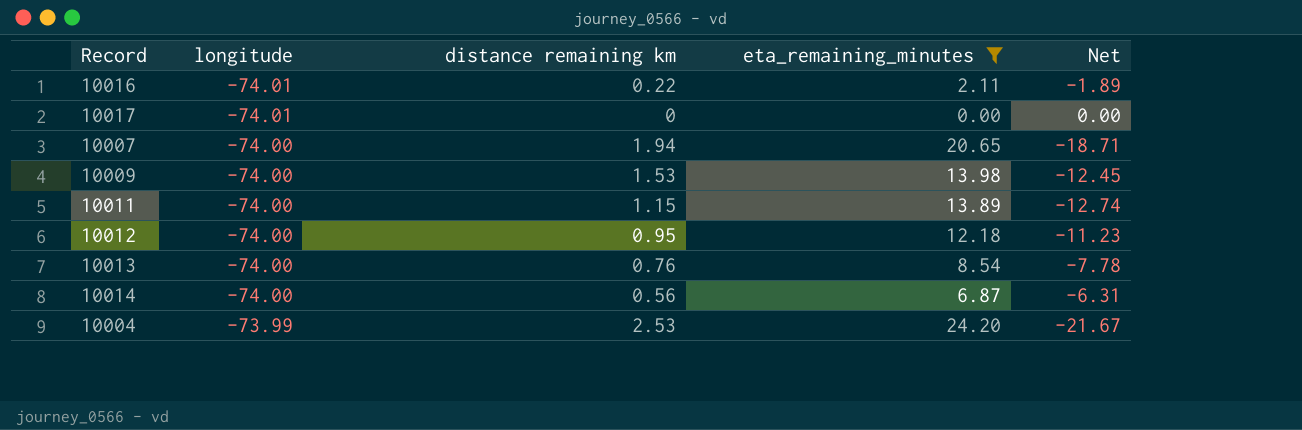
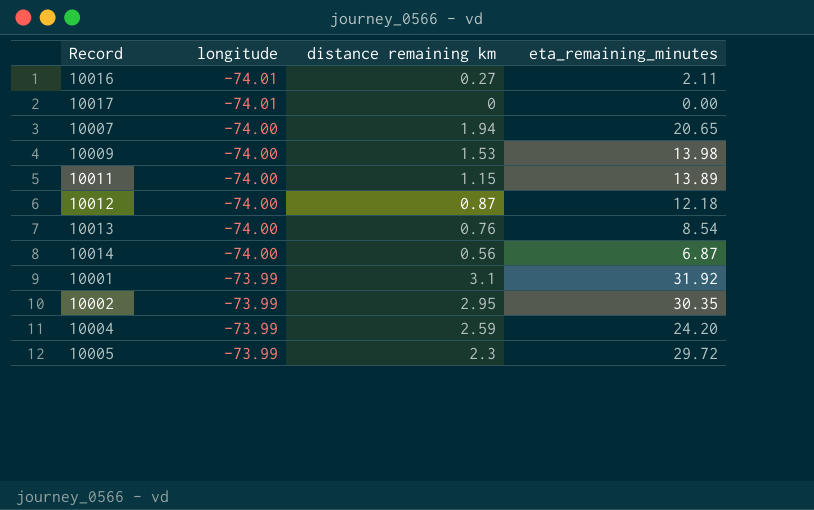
filter: eta_remaining_minutes <= 24.20 -> none
column Net | formula: [distance remaining km] - [eta_remaining_minutes] -> none
10016 | distance remaining km: 0.22 -> 0.27
10012 | distance remaining km: 0.95 -> 0.87
10004 | distance remaining km: 2.53 -> 2.59

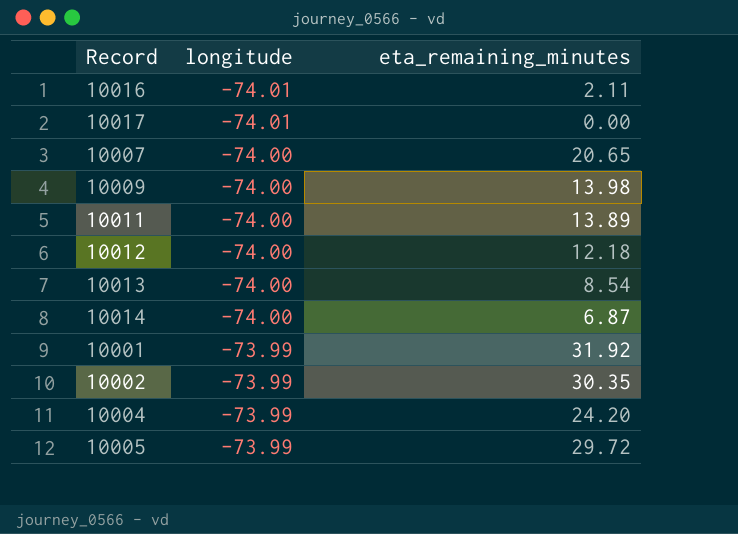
column distance remaining km | position: 3 -> none

